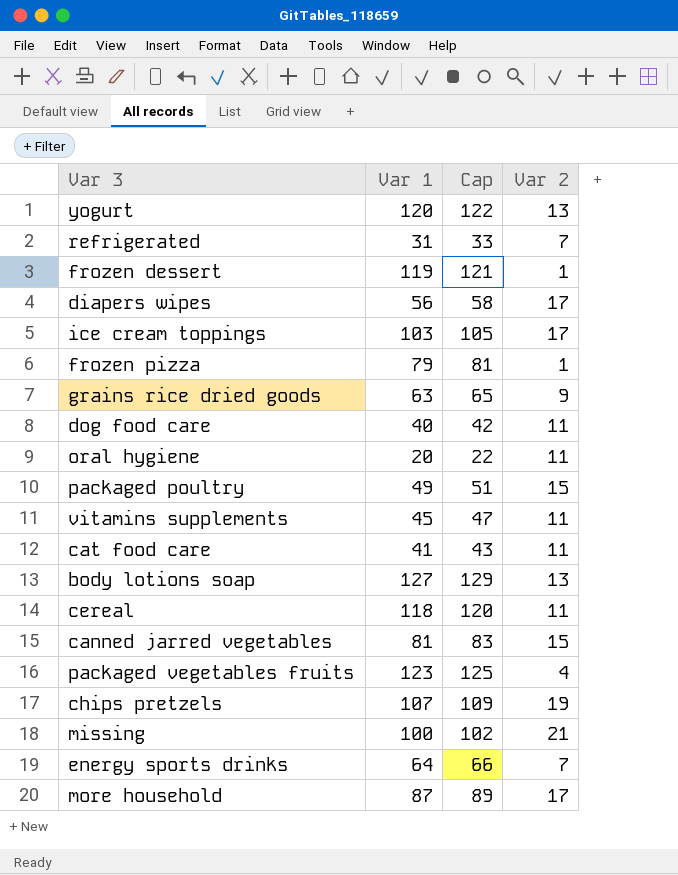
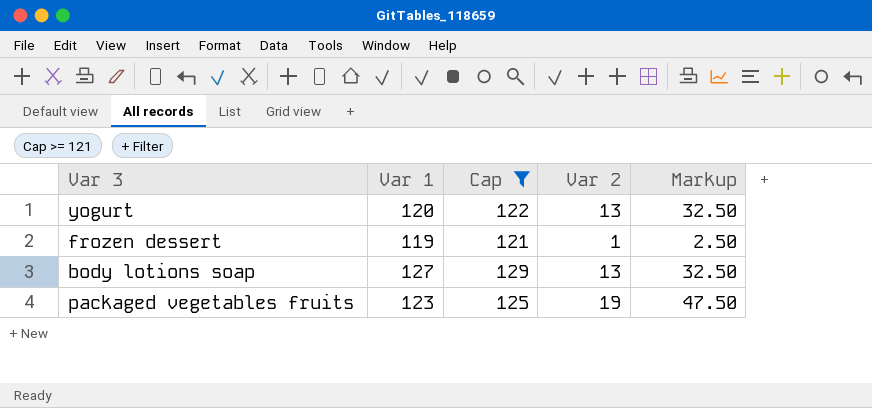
filter: none -> Cap >= 121
column Markup | formula: none -> [Var 2] * 2.5
packaged vegetables fruits | Var 2: 4 -> 19

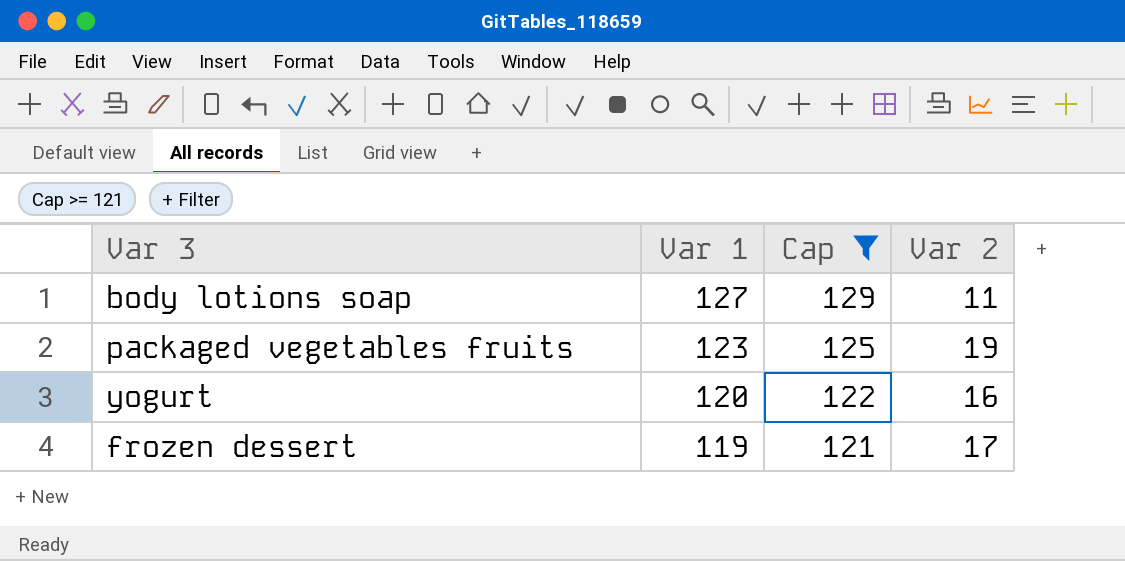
row order: none -> Var 1 descending
column Markup | formula: [Var 2] * 2.5 -> none
body lotions soap | Var 2: 13 -> 11
yogurt | Var 2: 13 -> 16
frozen dessert | Var 2: 1 -> 17

